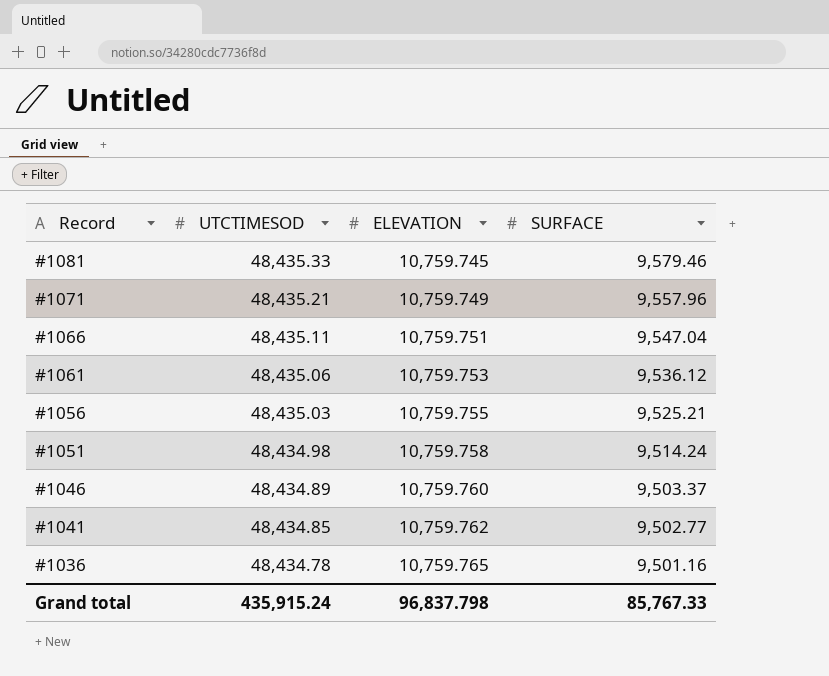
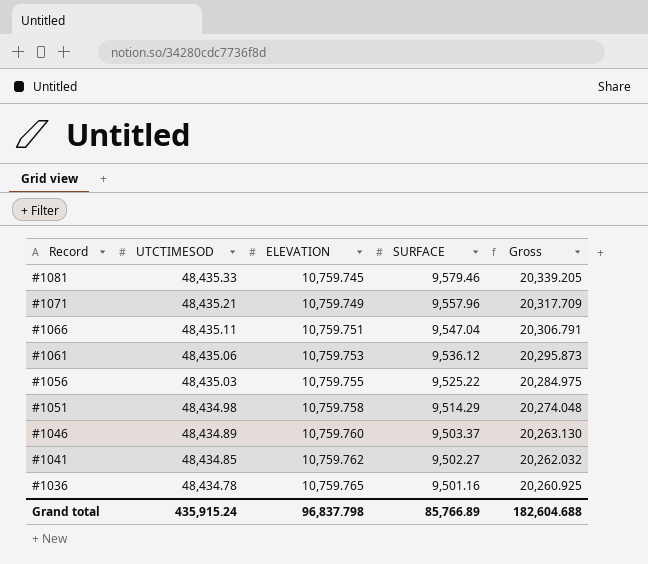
column Gross | formula: none -> [ELEVATION] + [SURFACE]
#1056 | SURFACE: 9,525.21 -> 9,525.22
#1051 | SURFACE: 9,514.24 -> 9,514.29
#1041 | SURFACE: 9,502.77 -> 9,502.27
Grand total | SURFACE: 85,767.33 -> 85,766.89

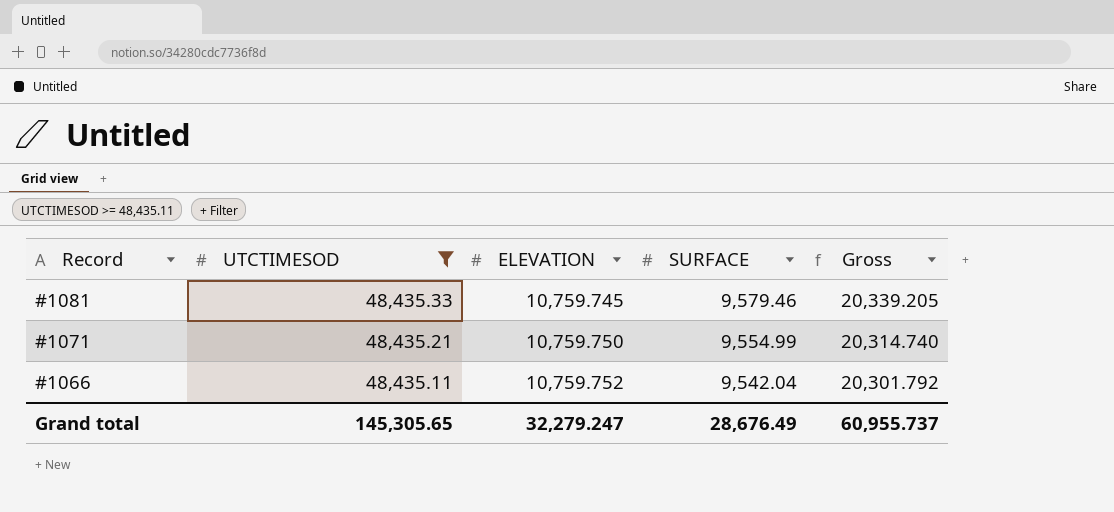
filter: none -> UTCTIMESOD >= 48,435.11
#1071 | ELEVATION: 10,759.749 -> 10,759.750
#1071 | SURFACE: 9,557.96 -> 9,554.99
#1071 | Gross: 20,317.709 -> 20,314.740
#1066 | ELEVATION: 10,759.751 -> 10,759.752
#1066 | SURFACE: 9,547.04 -> 9,542.04
#1066 | Gross: 20,306.791 -> 20,301.792
Grand total | UTCTIMESOD: 435,915.24 -> 145,305.65
Grand total | ELEVATION: 96,837.798 -> 32,279.247
Grand total | SURFACE: 85,766.89 -> 28,676.49
Grand total | Gross: 182,604.688 -> 60,955.737

